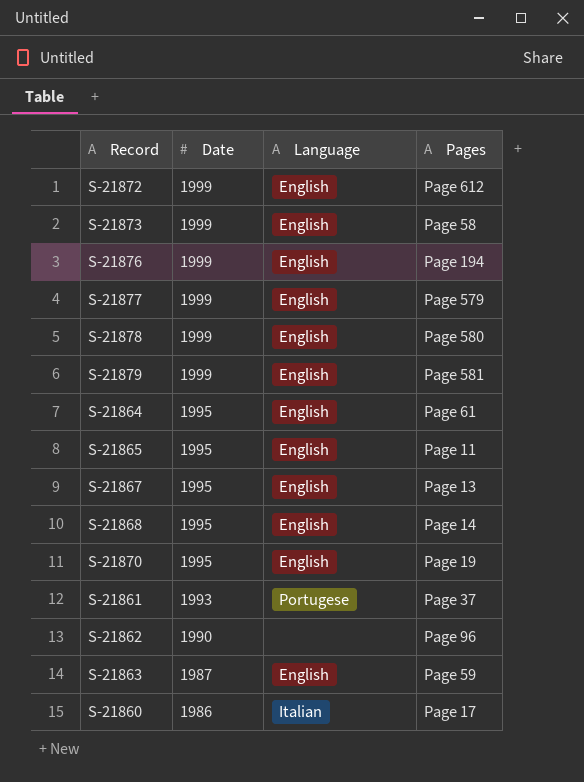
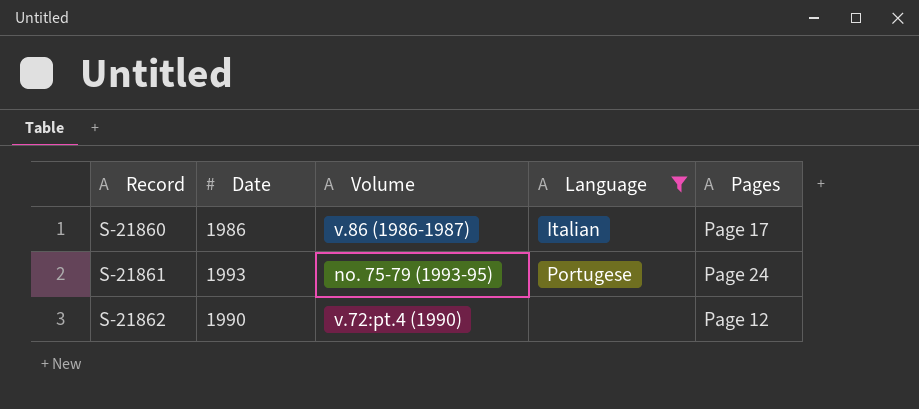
filter: none -> Language != English
row order: Date descending -> Record ascending
column Volume | position: none -> 3
S-21861 | Pages: Page 37 -> Page 24
S-21862 | Pages: Page 96 -> Page 12

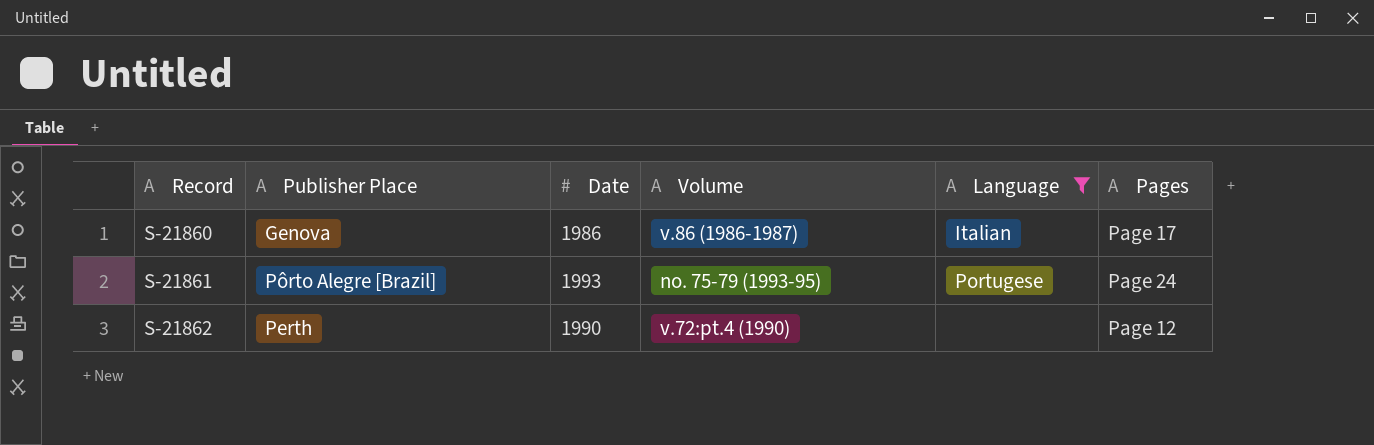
column Publisher Place | position: none -> 2

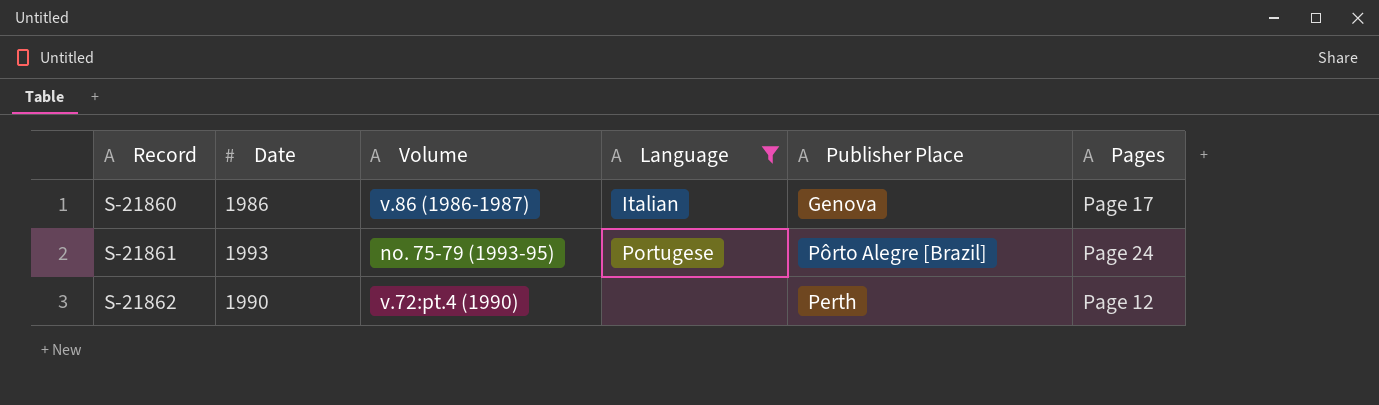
column Publisher Place | position: 2 -> 5

